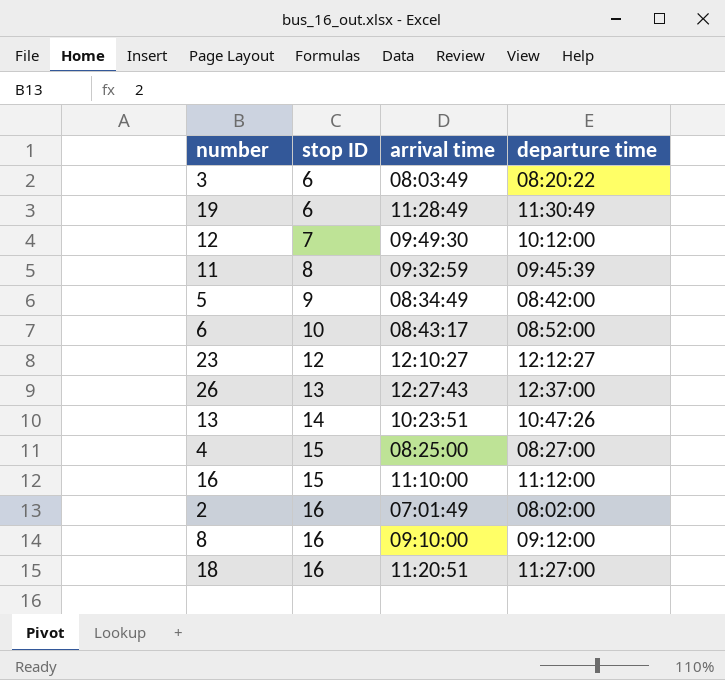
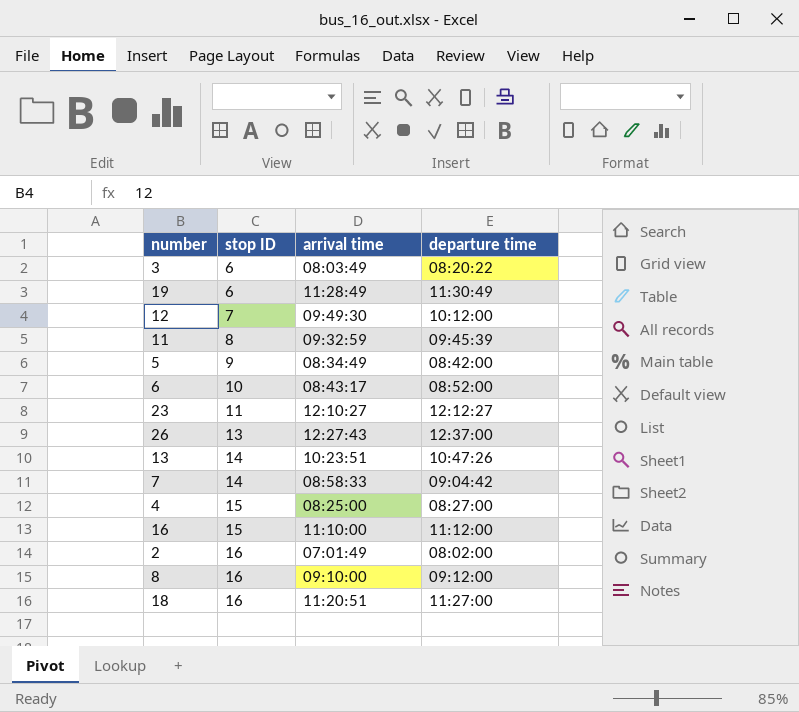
23 | stop ID: 12 -> 11
row 7: none -> 14 | 08:58:33 | 09:04:42

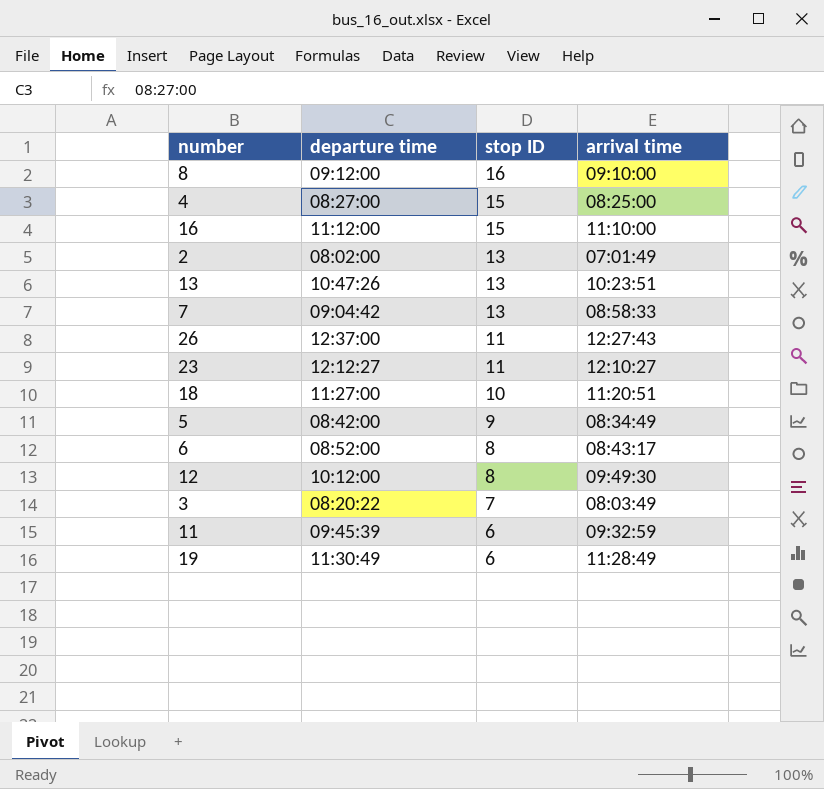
row order: stop ID ascending -> stop ID descending
column departure time | position: 4 -> 2
2 | stop ID: 16 -> 13
13 | stop ID: 14 -> 13
7 | stop ID: 14 -> 13
26 | stop ID: 13 -> 11
18 | stop ID: 16 -> 10
6 | stop ID: 10 -> 8
12 | stop ID: 7 -> 8
3 | stop ID: 6 -> 7
11 | stop ID: 8 -> 6

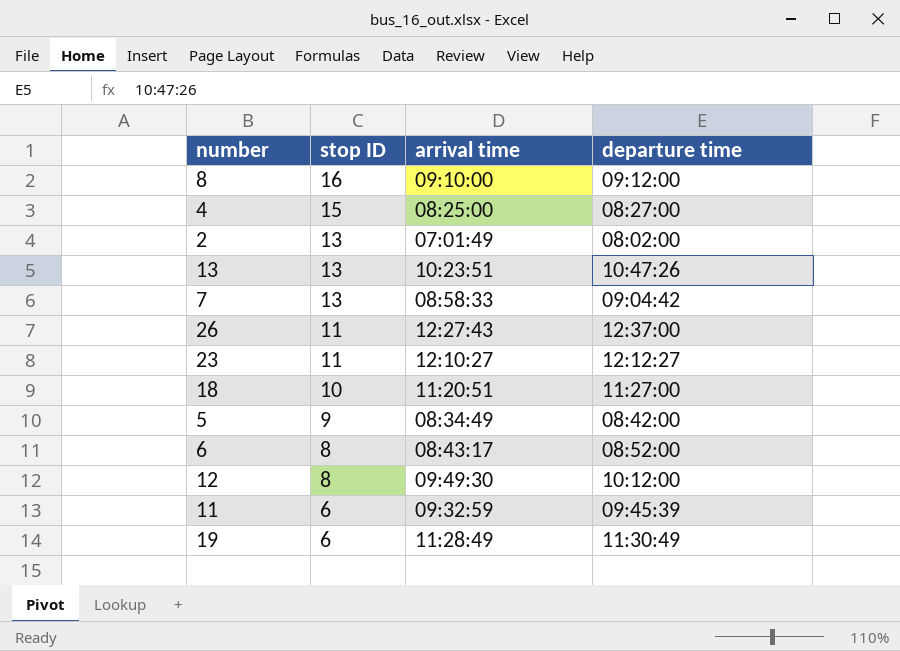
column departure time | position: 2 -> 4
row 16: 11:12:00 | 15 | 11:10:00 -> none
row 3: 08:20:22 | 7 | 08:03:49 -> none

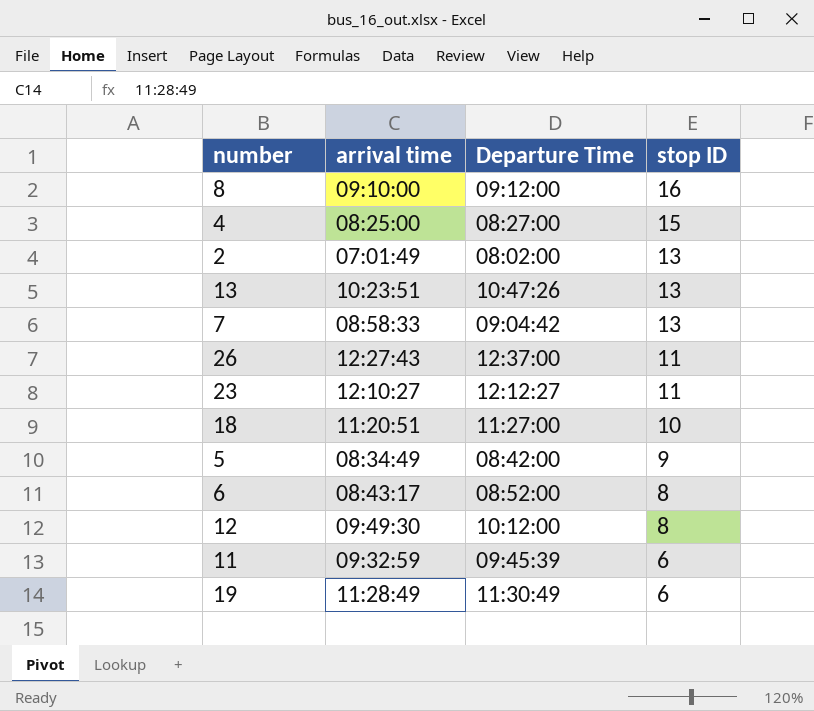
column name: departure time -> Departure Time
column stop ID | position: 2 -> 4

